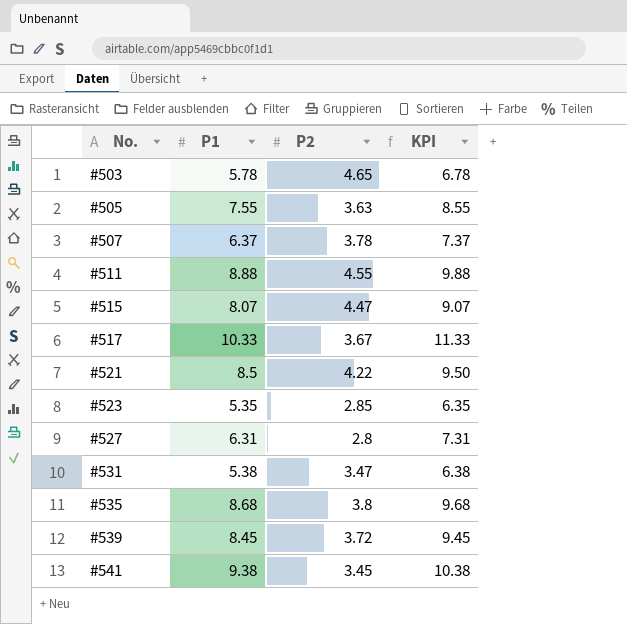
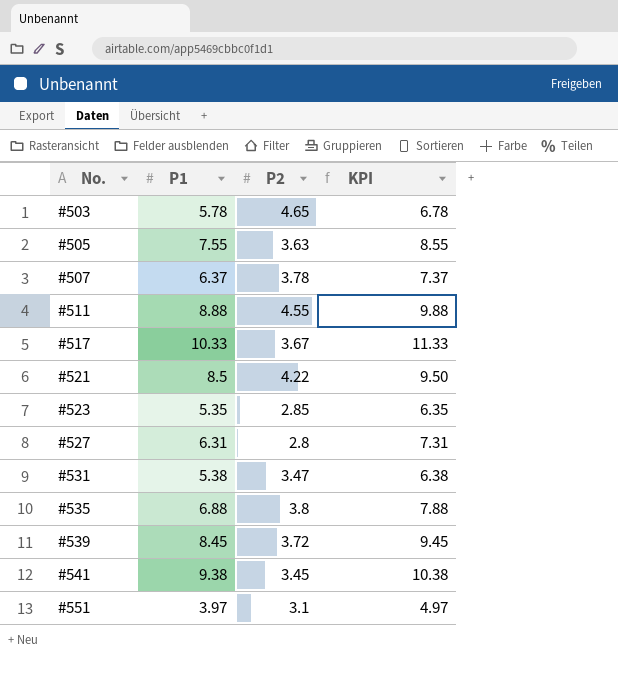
row #515: 8.07 | 4.47 | 9.07 -> none
#535 | P1: 8.68 -> 6.88
#535 | KPI: 9.68 -> 7.88
row #551: none -> 3.97 | 3.1 | 4.97

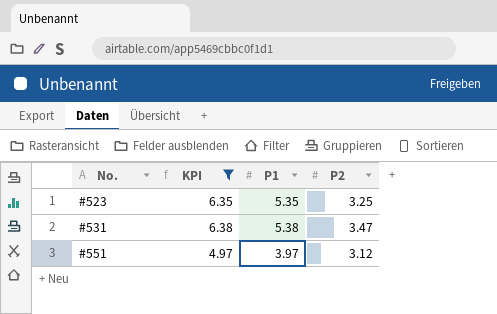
filter: none -> KPI <= 6.38
column KPI | position: 4 -> 2
#523 | P2: 2.85 -> 3.25
#551 | P2: 3.1 -> 3.12

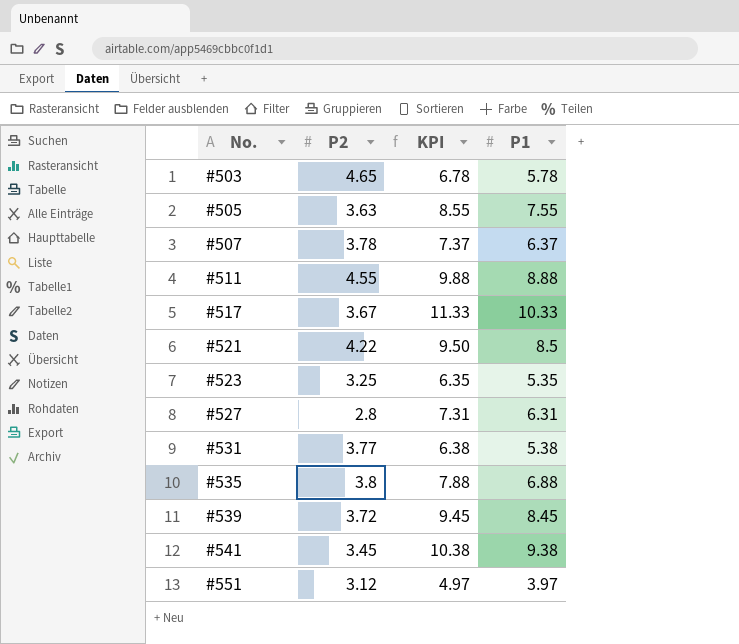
filter: KPI <= 6.38 -> none
column P2 | position: 4 -> 2
#531 | P2: 3.47 -> 3.77

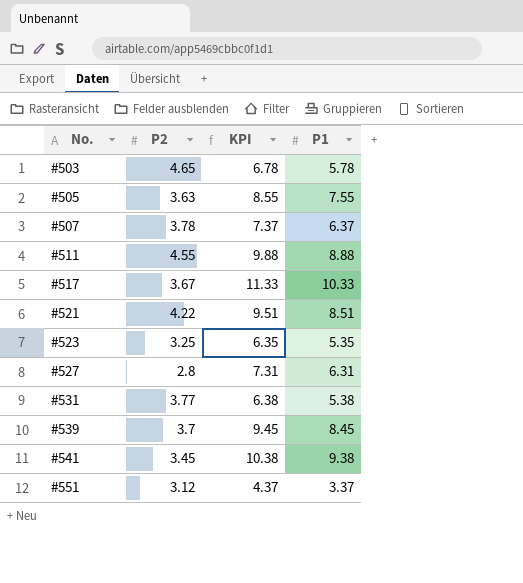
row #535: 3.8 | 7.88 | 6.88 -> none
#521 | KPI: 9.50 -> 9.51
#521 | P1: 8.5 -> 8.51
#539 | P2: 3.72 -> 3.7
#551 | KPI: 4.97 -> 4.37
#551 | P1: 3.97 -> 3.37

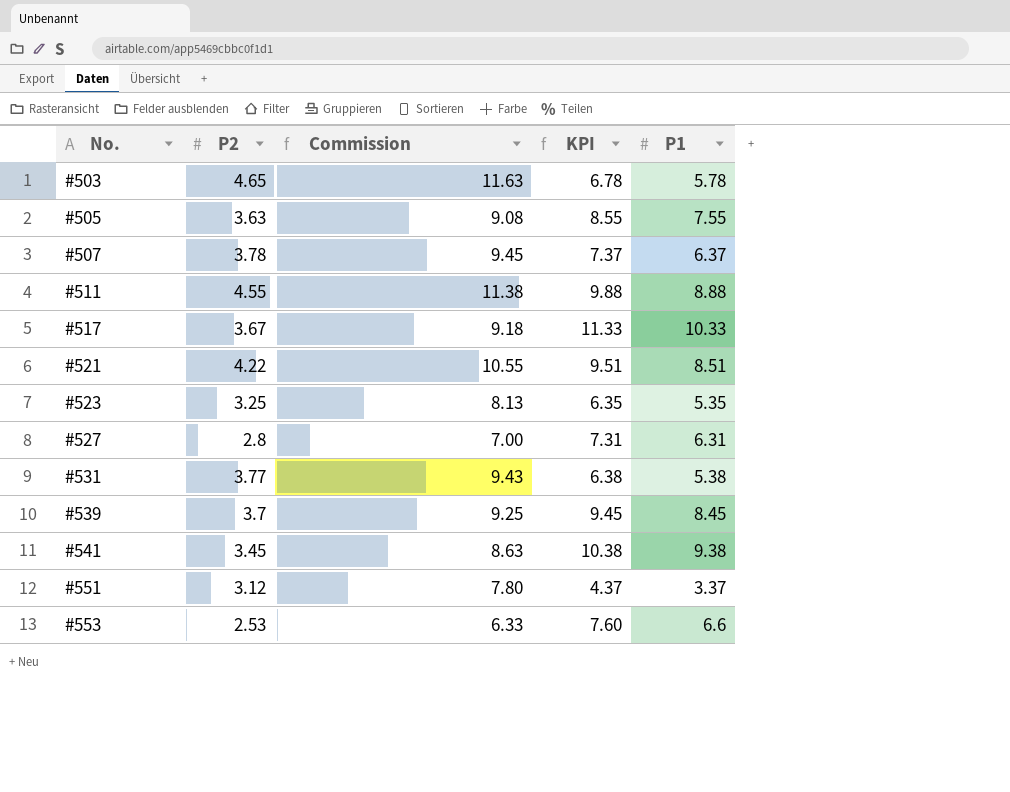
column Commission | formula: none -> [P2] * 2.5
row #553: none -> 2.53 | 6.33 | 7.60 | 6.6

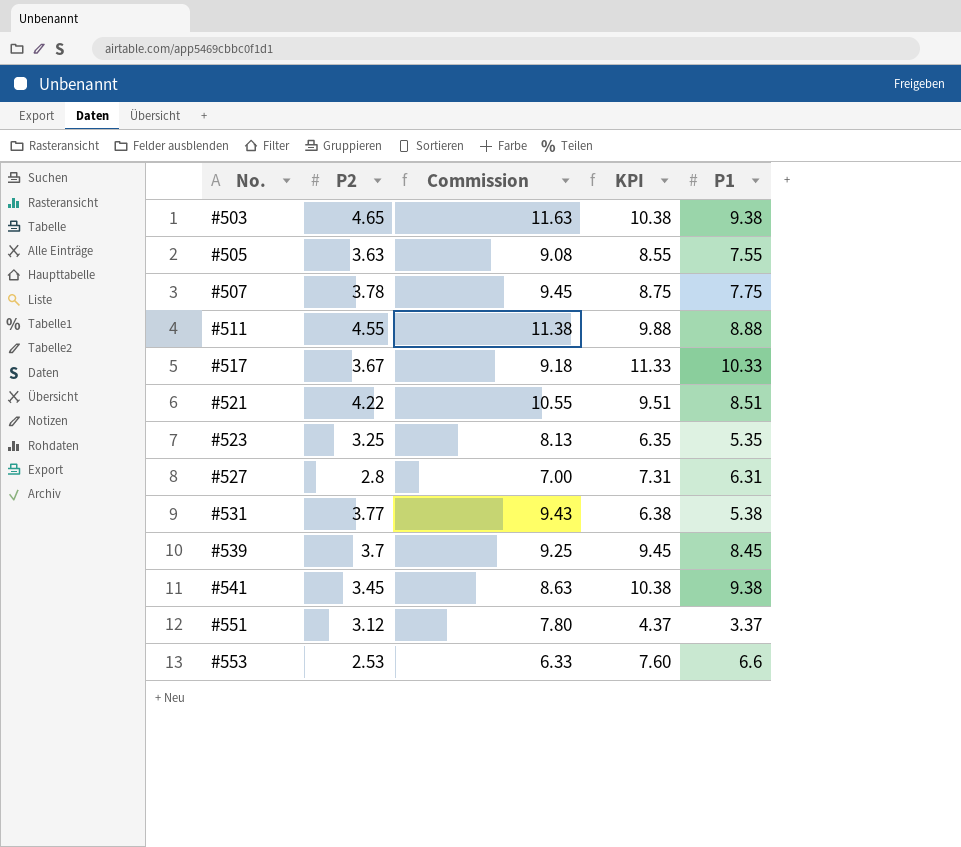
#503 | KPI: 6.78 -> 10.38
#503 | P1: 5.78 -> 9.38
#507 | KPI: 7.37 -> 8.75
#507 | P1: 6.37 -> 7.75

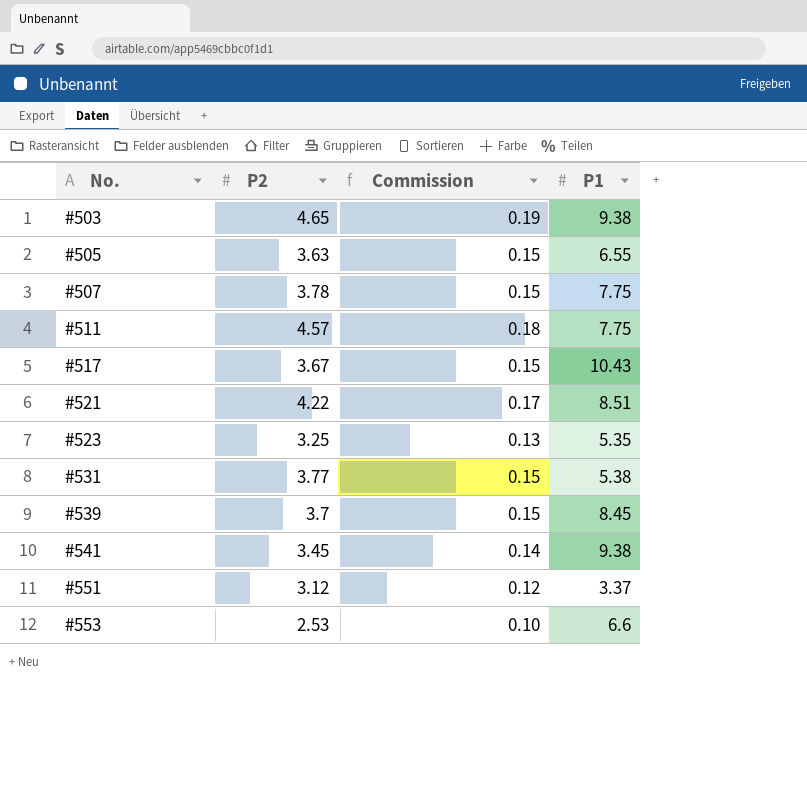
column KPI | formula: [P1] + 1 -> none
column Commission | formula: [P2] * 2.5 -> [P2] * 0.04
row #527: 2.8 | 7.00 | 7.31 | 6.31 -> none
#505 | P1: 7.55 -> 6.55
#511 | P2: 4.55 -> 4.57
#511 | P1: 8.88 -> 7.75
#517 | P1: 10.33 -> 10.43

